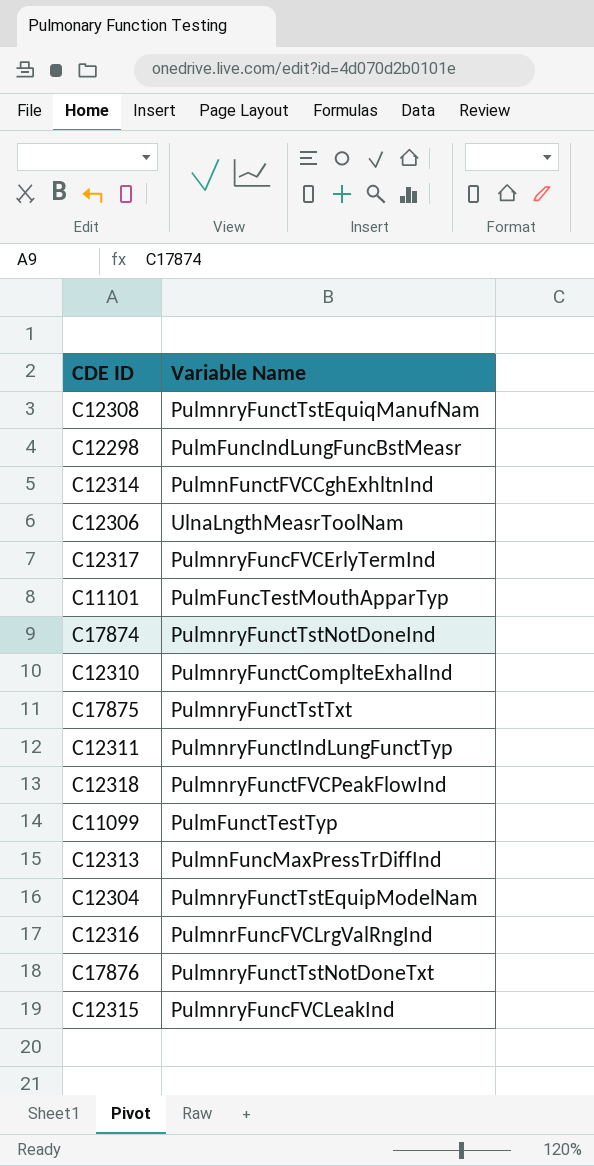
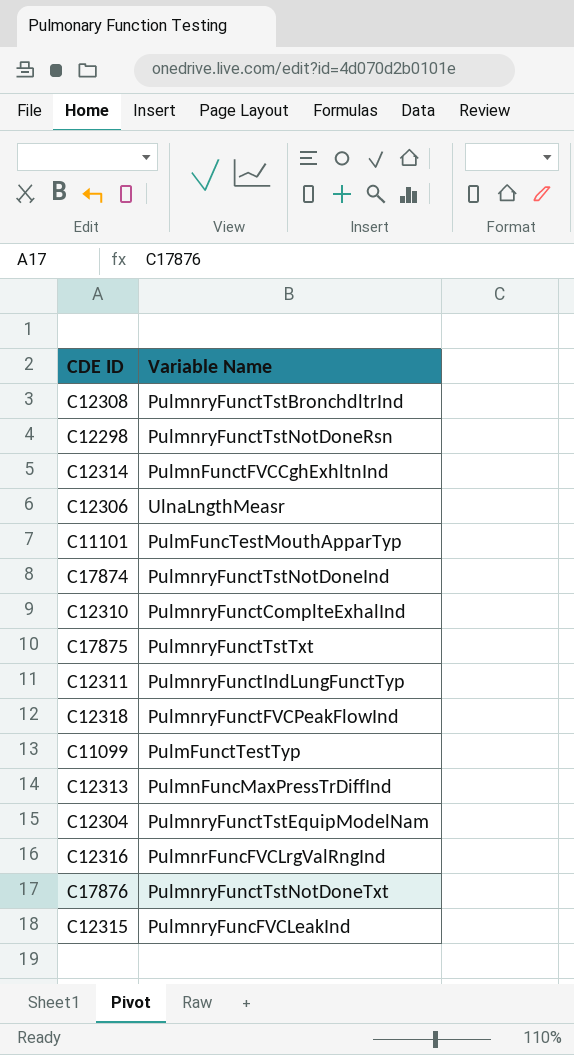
row C12317: PulmnryFuncFVCErlyTermInd -> none
C12308 | Variable Name: PulmnryFunctTstEquiqManufNam -> PulmnryFunctTstBronchdltrInd
C12298 | Variable Name: PulmFuncIndLungFuncBstMeasr -> PulmnryFunctTstNotDoneRsn
C12306 | Variable Name: UlnaLngthMeasrToolNam -> UlnaLngthMeasr

